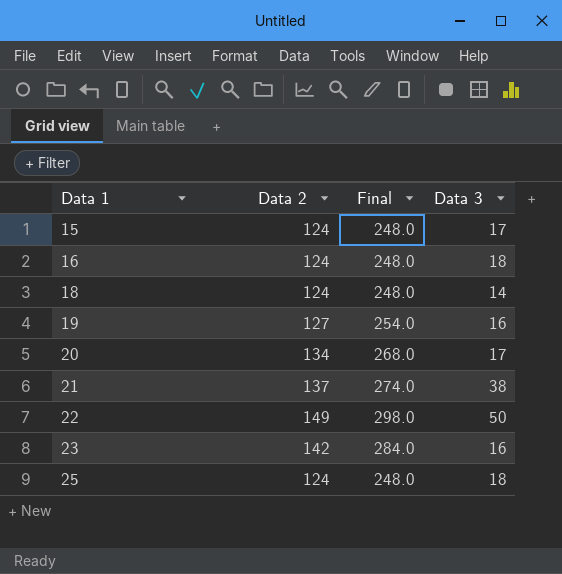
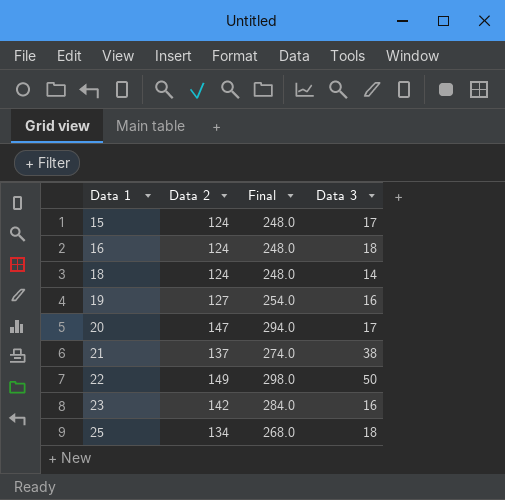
20 | Data 2: 134 -> 147
20 | Final: 268.0 -> 294.0
25 | Data 2: 124 -> 134
25 | Final: 248.0 -> 268.0

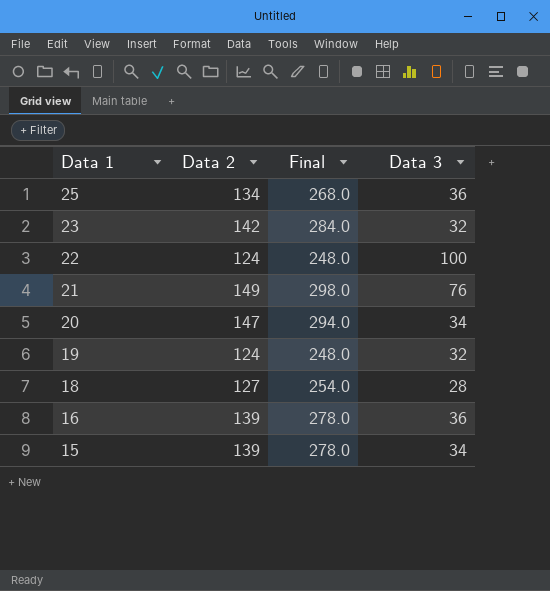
row order: Data 1 ascending -> Data 1 descending
25 | Data 3: 18 -> 36
23 | Data 3: 16 -> 32
22 | Data 2: 149 -> 124
22 | Final: 298.0 -> 248.0
22 | Data 3: 50 -> 100
21 | Data 2: 137 -> 149
21 | Final: 274.0 -> 298.0
21 | Data 3: 38 -> 76
20 | Data 3: 17 -> 34
19 | Data 2: 127 -> 124
19 | Final: 254.0 -> 248.0
19 | Data 3: 16 -> 32
18 | Data 2: 124 -> 127
18 | Final: 248.0 -> 254.0
18 | Data 3: 14 -> 28
16 | Data 2: 124 -> 139
16 | Final: 248.0 -> 278.0
16 | Data 3: 18 -> 36
15 | Data 2: 124 -> 139
15 | Final: 248.0 -> 278.0
15 | Data 3: 17 -> 34

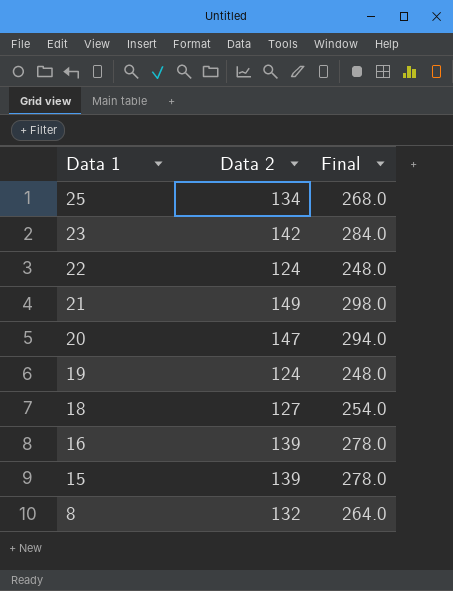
column Data 3 | position: 4 -> none
row 8: none -> 132 | 264.0

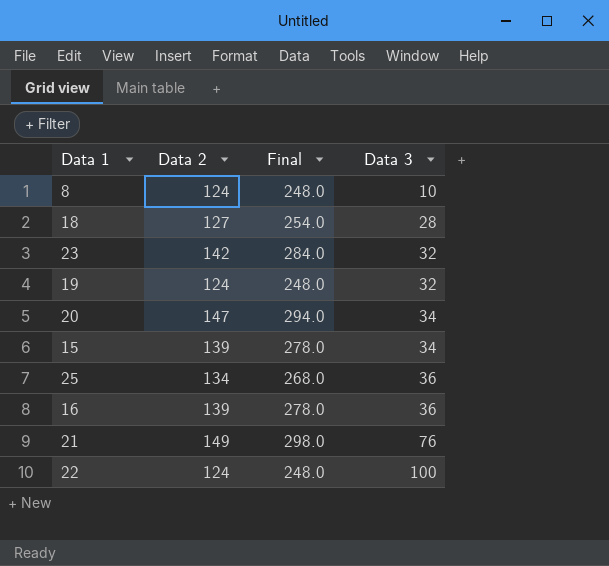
row order: Data 1 descending -> Data 3 ascending
column Data 3 | position: none -> 4
8 | Data 2: 132 -> 124
8 | Final: 264.0 -> 248.0

